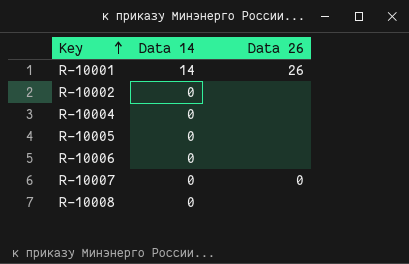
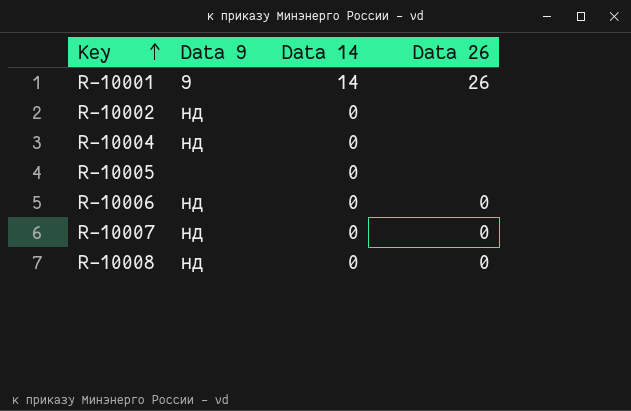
column Data 9 | position: none -> 2
R-10006 | Data 26: none -> 0
R-10008 | Data 26: none -> 0

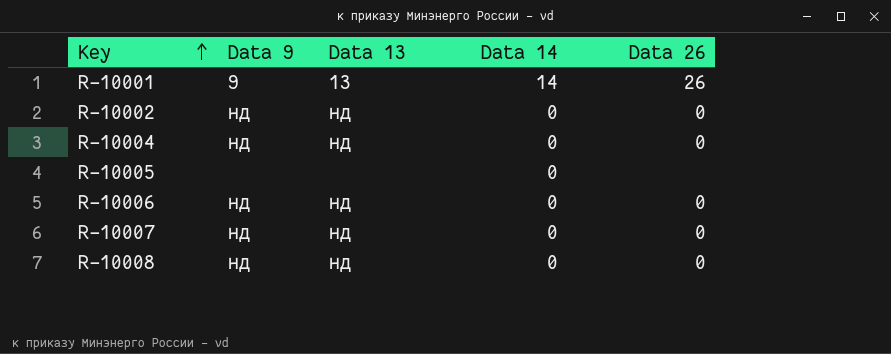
column Data 13 | position: none -> 3
R-10002 | Data 26: none -> 0
R-10004 | Data 26: none -> 0

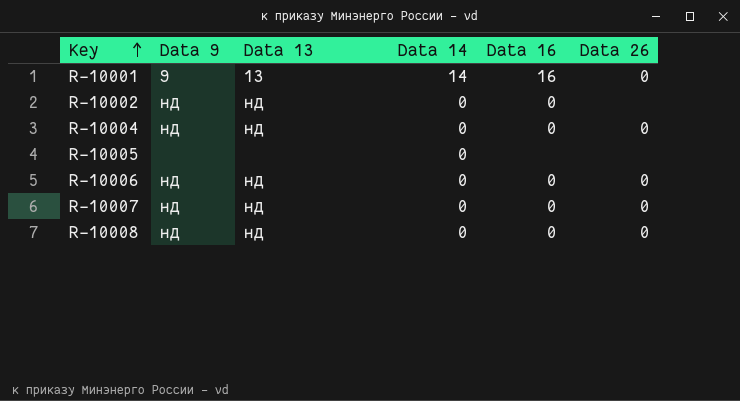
column Data 16 | position: none -> 5
R-10001 | Data 26: 26 -> 0
R-10002 | Data 26: 0 -> none

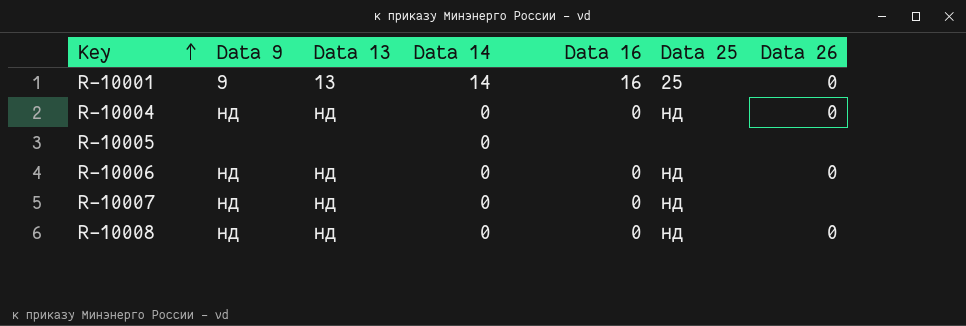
column Data 25 | position: none -> 6
row R-10002: нд | нд | 0 | 0 | none -> none
R-10007 | Data 26: 0 -> none

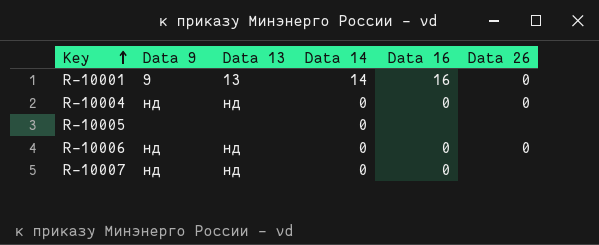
column Data 25 | position: 6 -> none
row R-10008: нд | нд | 0 | 0 | нд | 0 -> none

